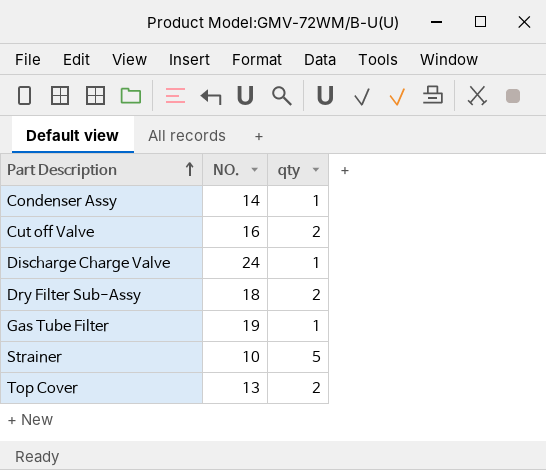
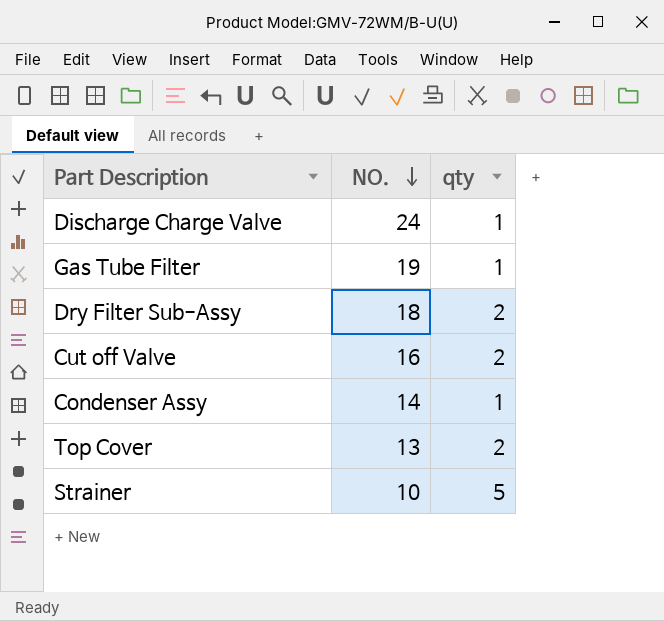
row order: Part Description ascending -> NO. descending

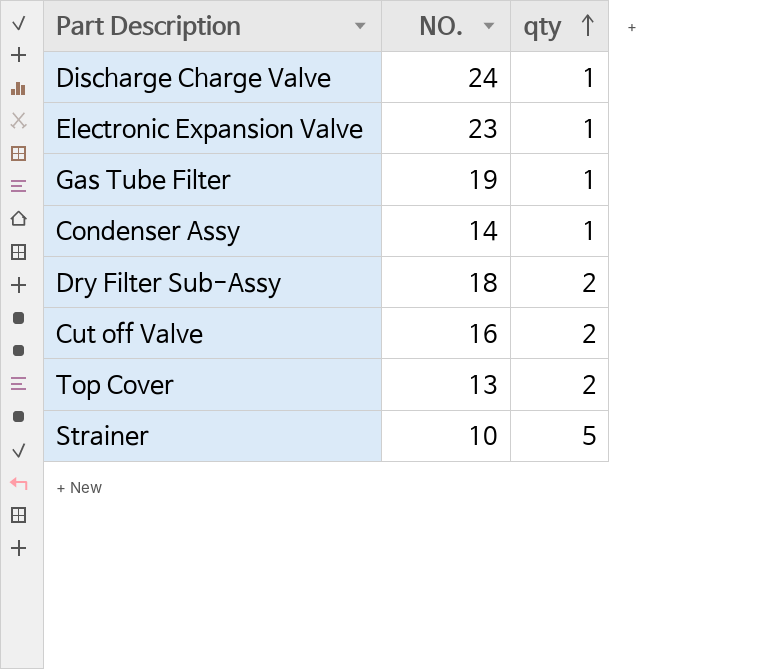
row order: NO. descending -> qty ascending
row Electronic Expansion Valve: none -> 23 | 1

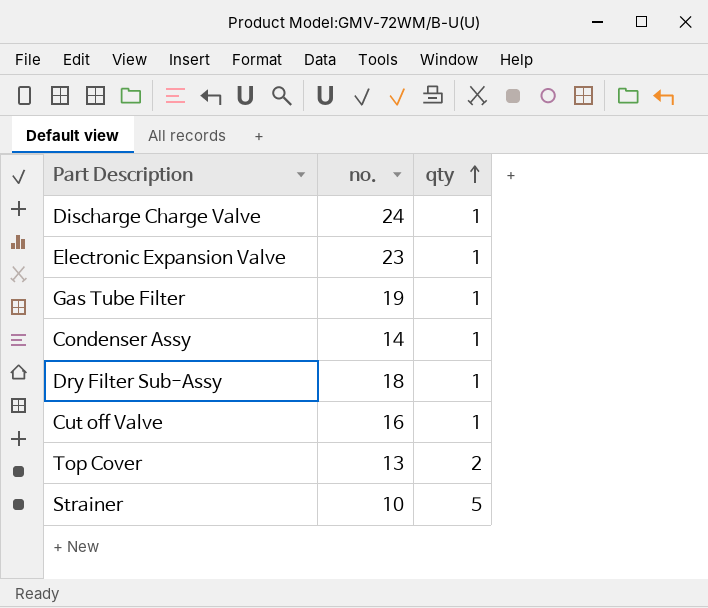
column name: NO. -> no.
Dry Filter Sub-Assy | qty: 2 -> 1
Cut off Valve | qty: 2 -> 1

